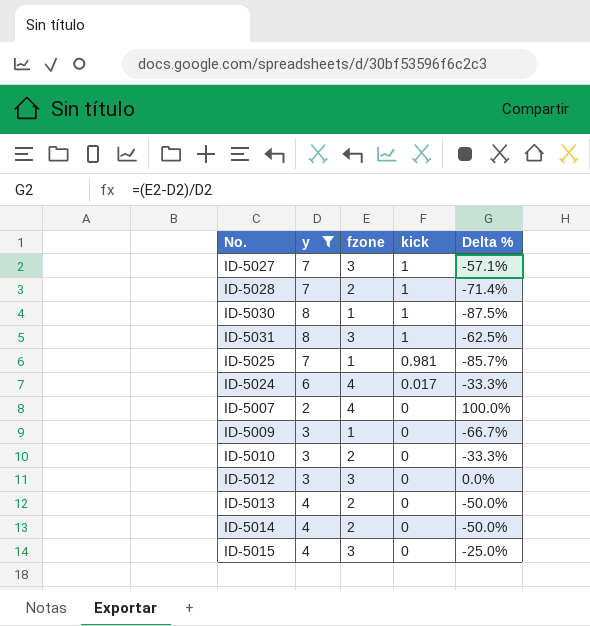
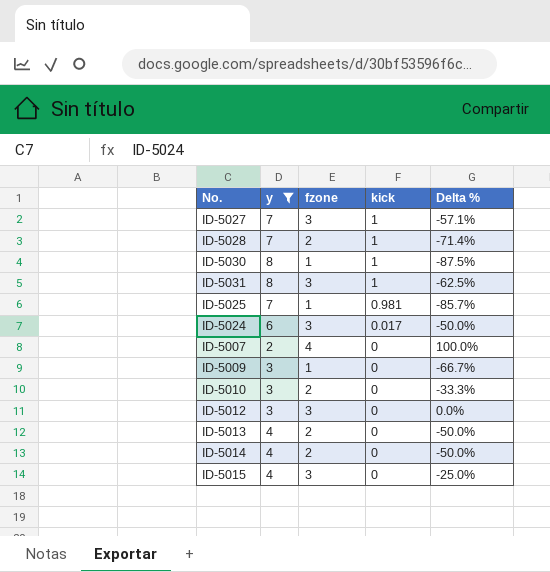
ID-5024 | fzone: 4 -> 3
ID-5024 | Delta %: -33.3% -> -50.0%

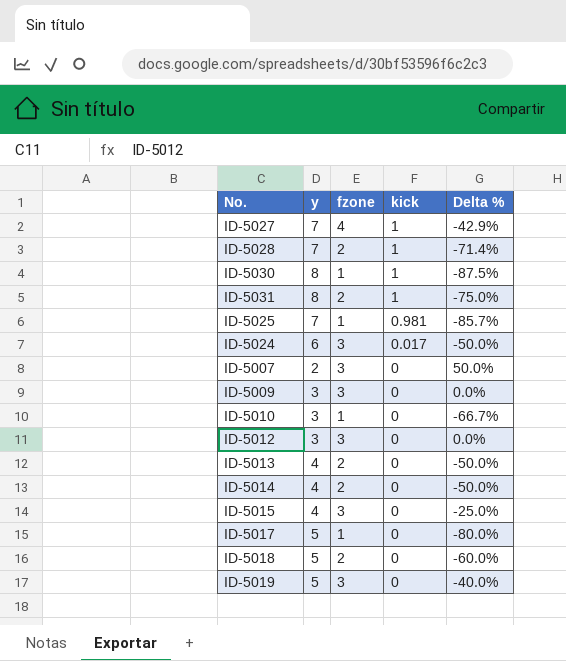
filter: y != 5 -> none
ID-5027 | fzone: 3 -> 4
ID-5027 | Delta %: -57.1% -> -42.9%
ID-5031 | fzone: 3 -> 2
ID-5031 | Delta %: -62.5% -> -75.0%
ID-5007 | fzone: 4 -> 3
ID-5007 | Delta %: 100.0% -> 50.0%
ID-5009 | fzone: 1 -> 3
ID-5009 | Delta %: -66.7% -> 0.0%
ID-5010 | fzone: 2 -> 1
ID-5010 | Delta %: -33.3% -> -66.7%

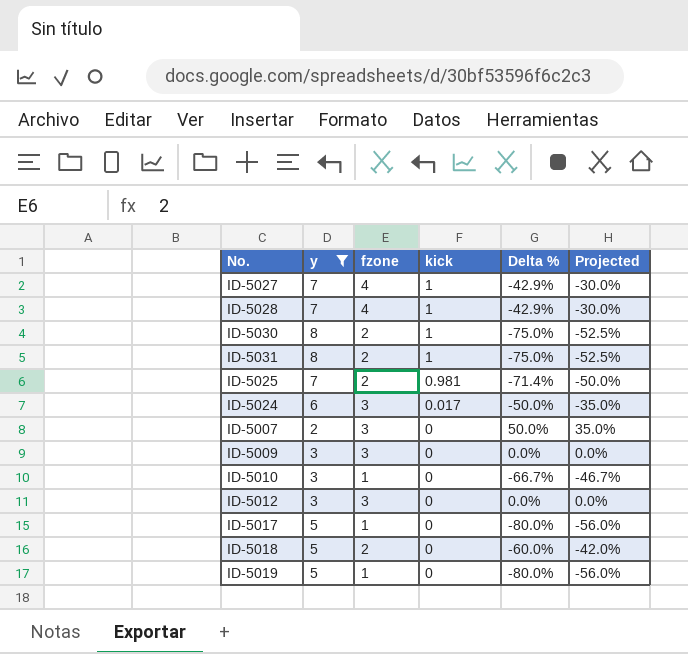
filter: none -> y != 4
column Projected | formula: none -> [Delta %] * 0.7
ID-5028 | fzone: 2 -> 4
ID-5028 | Delta %: -71.4% -> -42.9%
ID-5030 | fzone: 1 -> 2
ID-5030 | Delta %: -87.5% -> -75.0%
ID-5025 | fzone: 1 -> 2
ID-5025 | Delta %: -85.7% -> -71.4%
ID-5019 | fzone: 3 -> 1
ID-5019 | Delta %: -40.0% -> -80.0%

